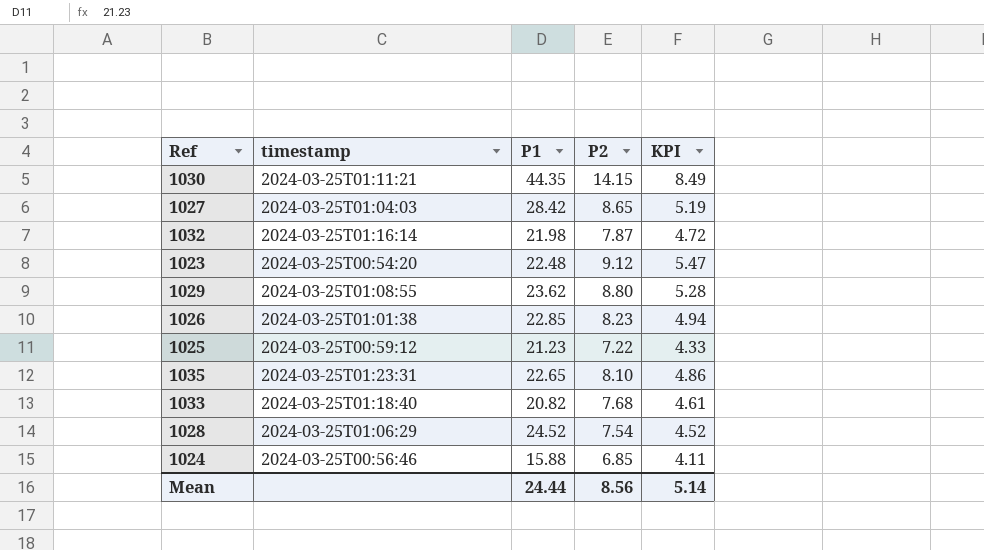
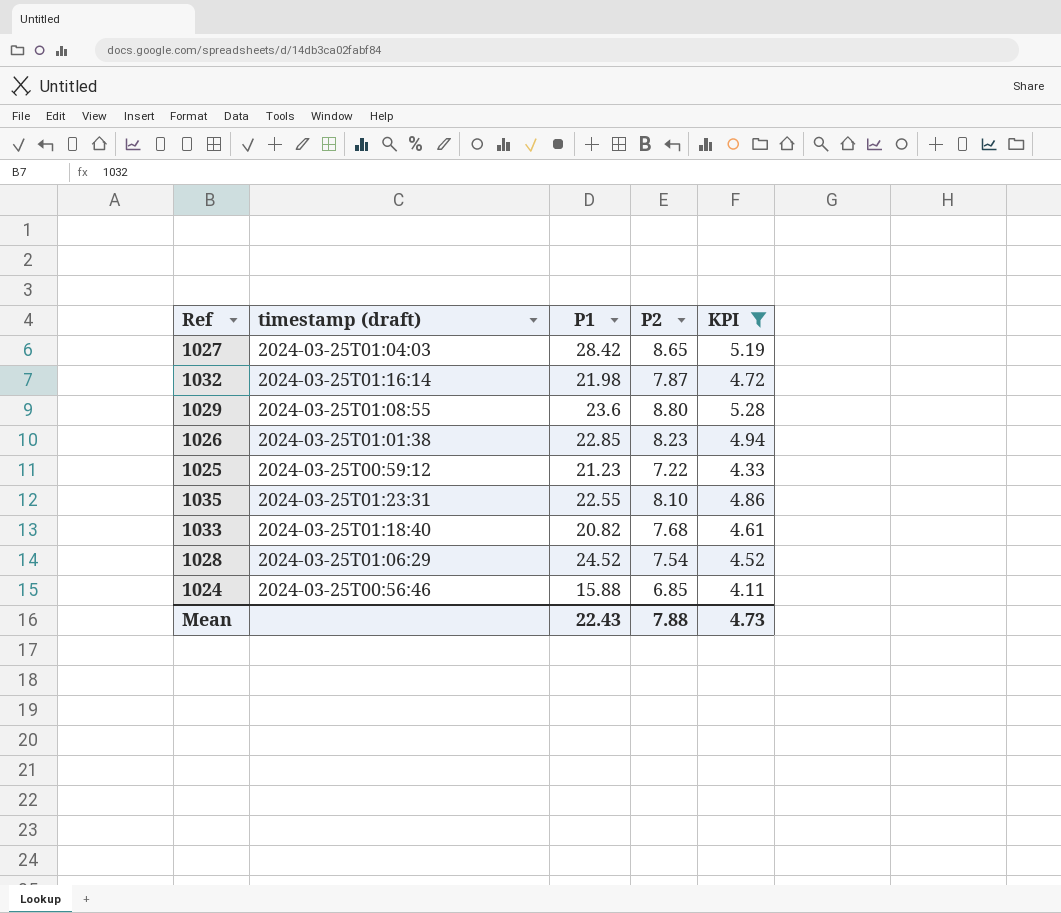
filter: none -> KPI <= 5.28
column name: timestamp -> timestamp (draft)
1029 | P1: 23.62 -> 23.6
1035 | P1: 22.65 -> 22.55
Mean | P1: 24.44 -> 22.43
Mean | P2: 8.56 -> 7.88
Mean | KPI: 5.14 -> 4.73

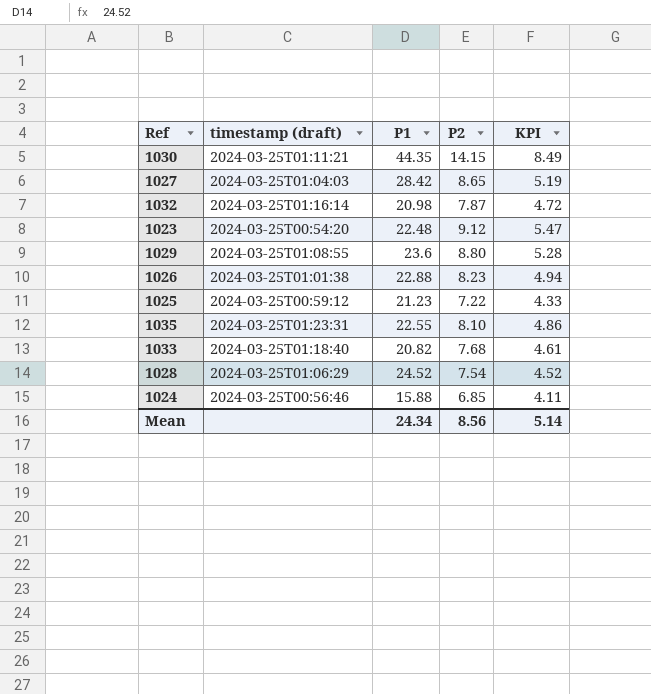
filter: KPI <= 5.28 -> none
1032 | P1: 21.98 -> 20.98
1026 | P1: 22.85 -> 22.88
Mean | P1: 22.43 -> 24.34
Mean | P2: 7.88 -> 8.56
Mean | KPI: 4.73 -> 5.14

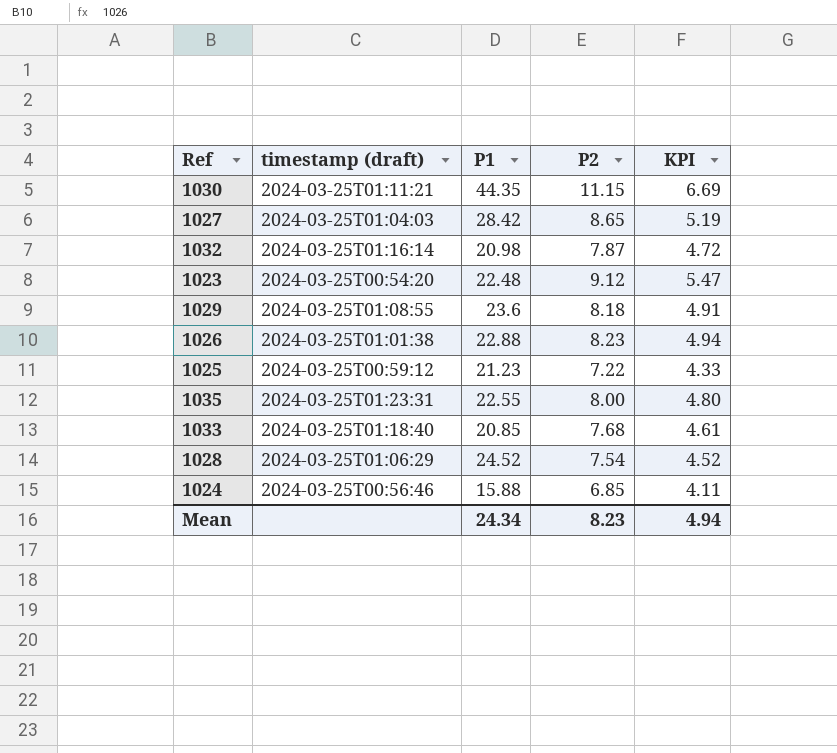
1030 | P2: 14.15 -> 11.15
1030 | KPI: 8.49 -> 6.69
1029 | P2: 8.80 -> 8.18
1029 | KPI: 5.28 -> 4.91
1035 | P2: 8.10 -> 8.00
1035 | KPI: 4.86 -> 4.80
1033 | P1: 20.82 -> 20.85
Mean | P2: 8.56 -> 8.23
Mean | KPI: 5.14 -> 4.94

